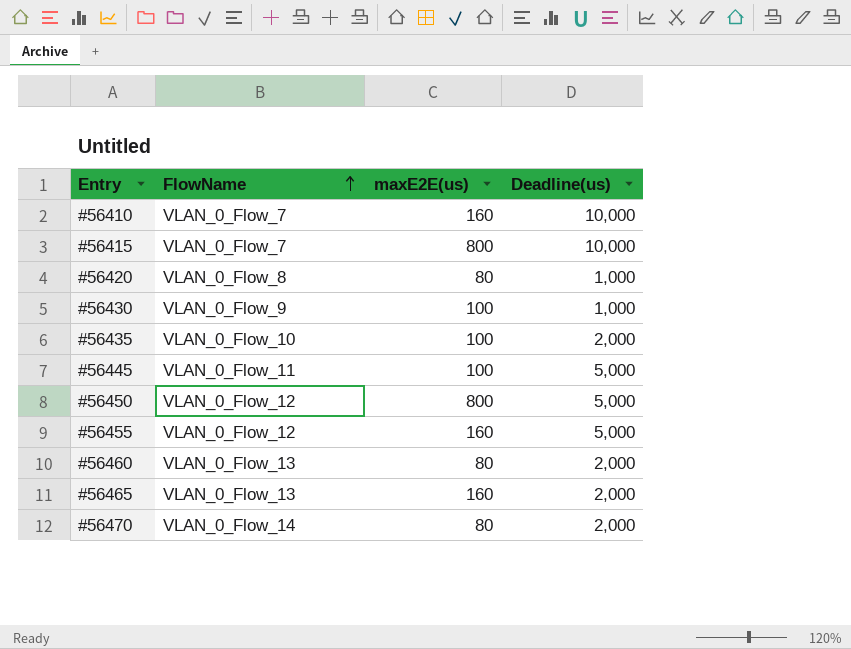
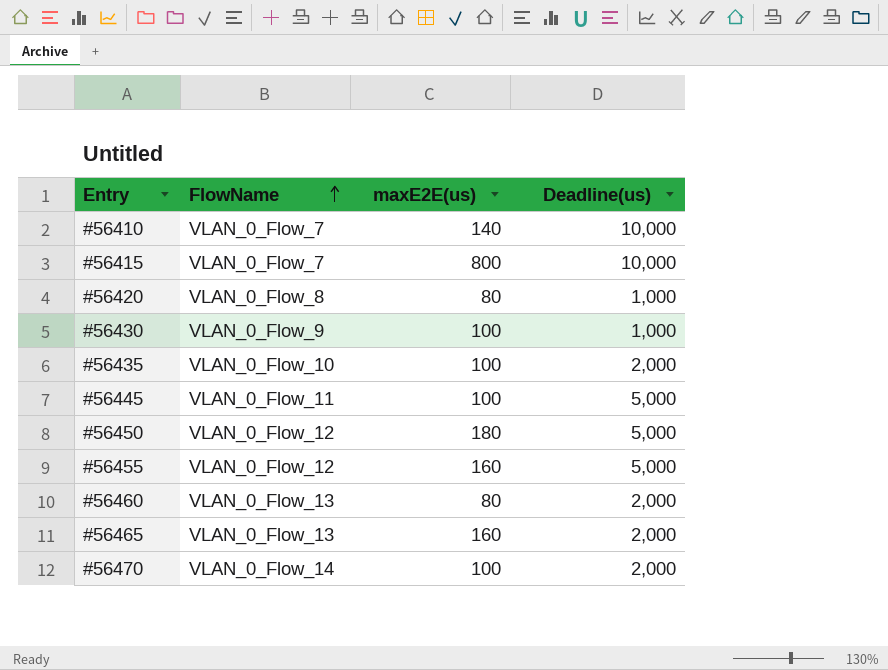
#56410 | maxE2E(us): 160 -> 140
#56450 | maxE2E(us): 800 -> 180
#56470 | maxE2E(us): 80 -> 100

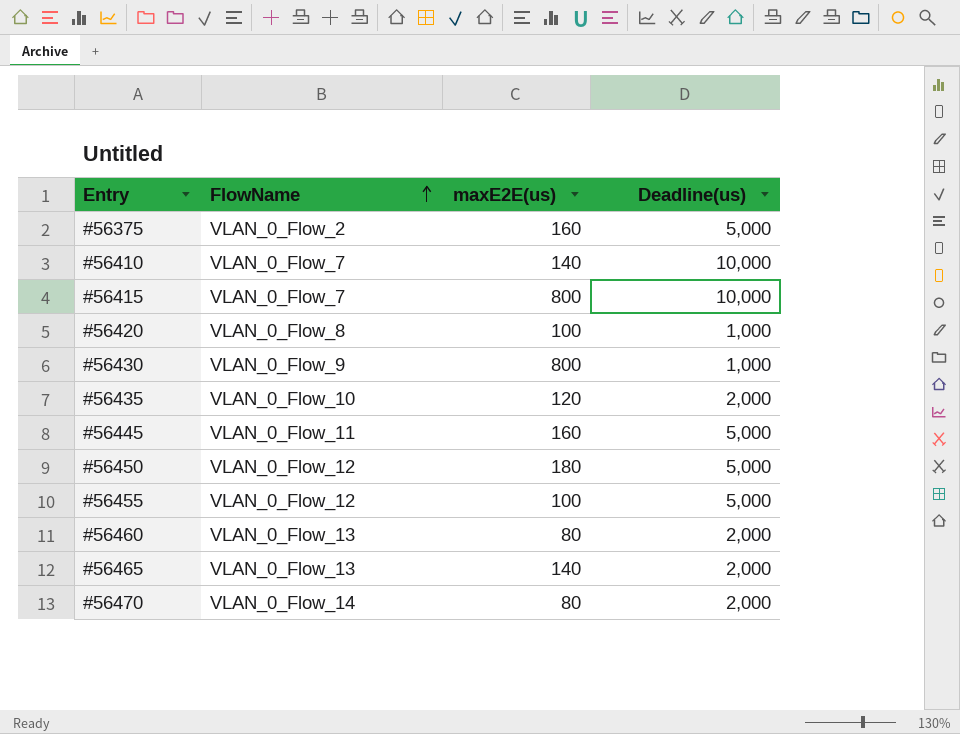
row #56375: none -> VLAN_0_Flow_2 | 160 | 5,000
#56420 | maxE2E(us): 80 -> 100
#56430 | maxE2E(us): 100 -> 800
#56435 | maxE2E(us): 100 -> 120
#56445 | maxE2E(us): 100 -> 160
#56455 | maxE2E(us): 160 -> 100
#56465 | maxE2E(us): 160 -> 140
#56470 | maxE2E(us): 100 -> 80

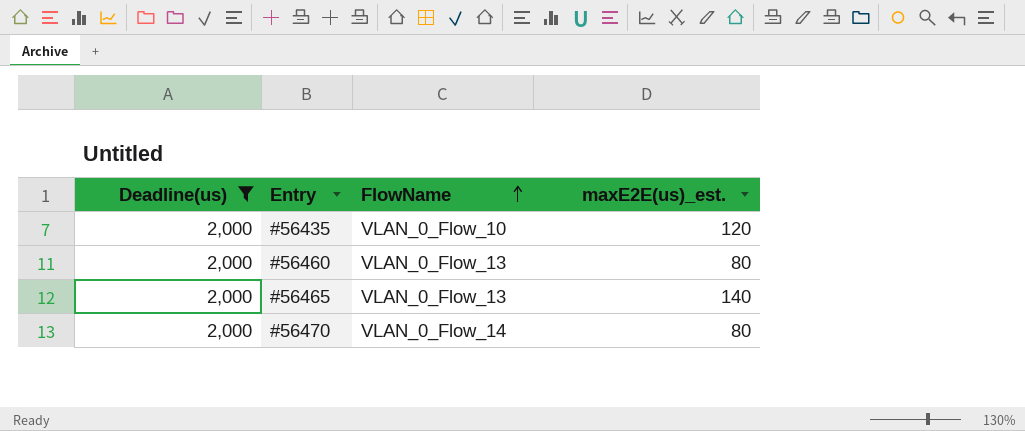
filter: none -> Deadline(us) = 2,000
column Deadline(us) | position: 4 -> 1
column name: maxE2E(us) -> maxE2E(us)_est.

